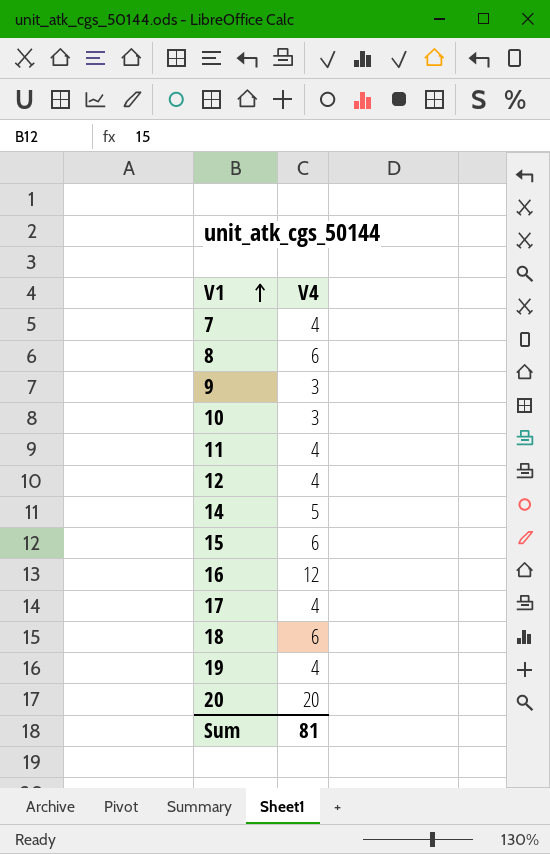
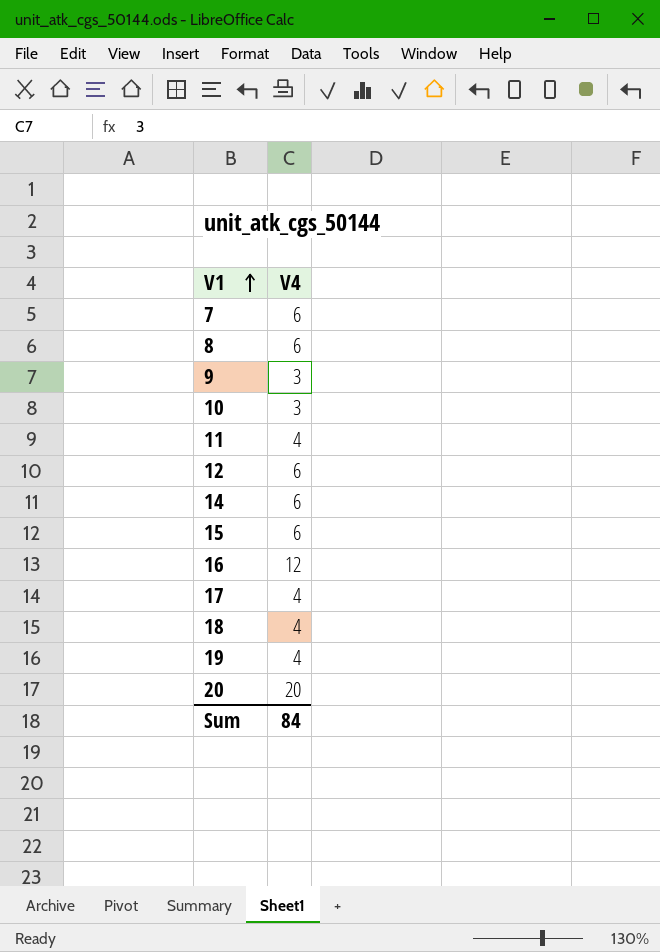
7 | V4: 4 -> 6
12 | V4: 4 -> 6
14 | V4: 5 -> 6
18 | V4: 6 -> 4
Sum | V4: 81 -> 84

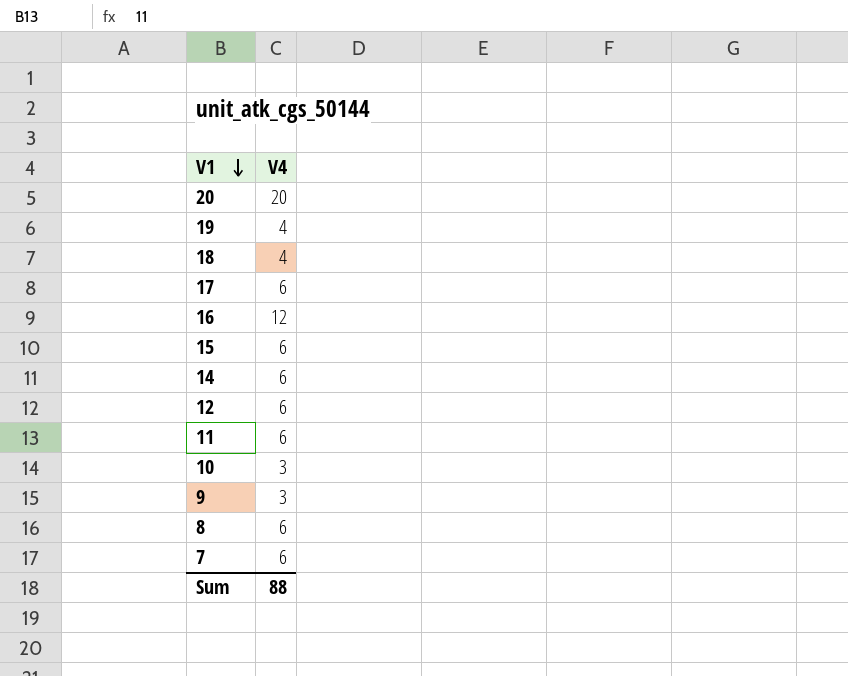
row order: V1 ascending -> V1 descending
17 | V4: 4 -> 6
11 | V4: 4 -> 6
Sum | V4: 84 -> 88

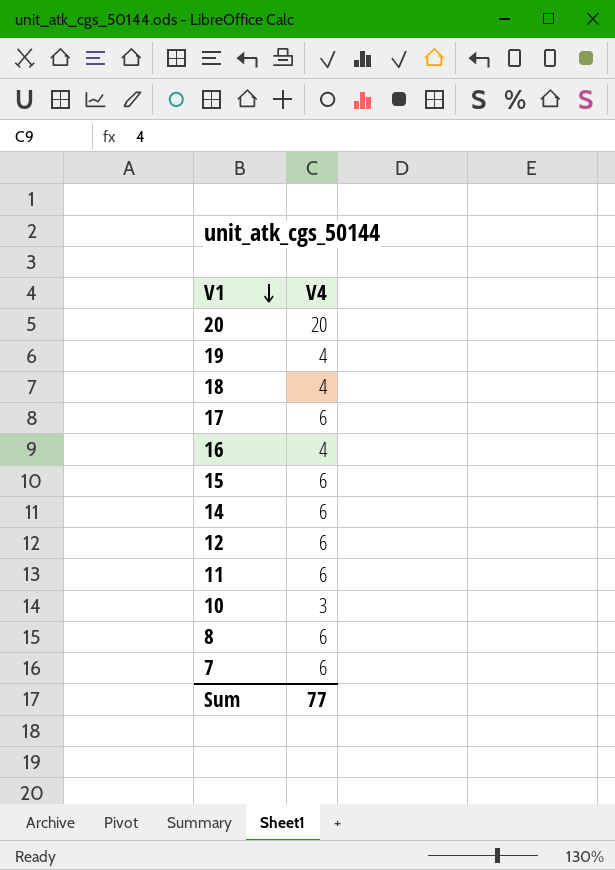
row 9: 3 -> none
16 | V4: 12 -> 4
Sum | V4: 88 -> 77

